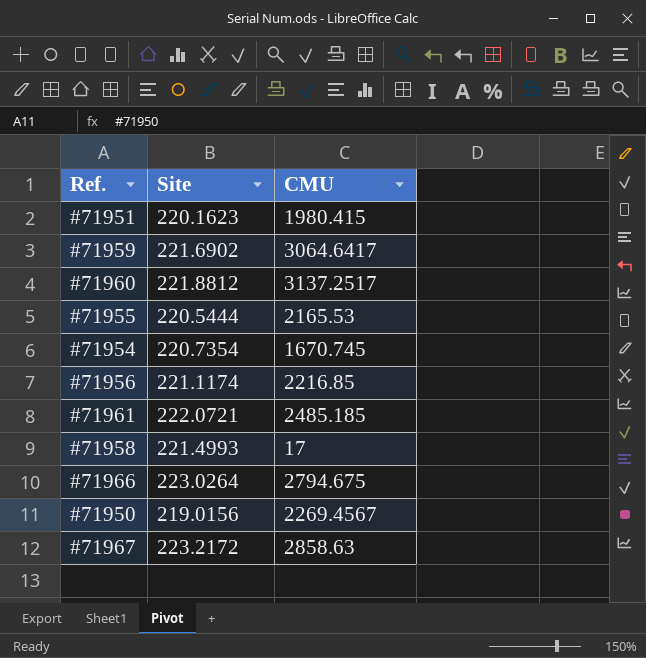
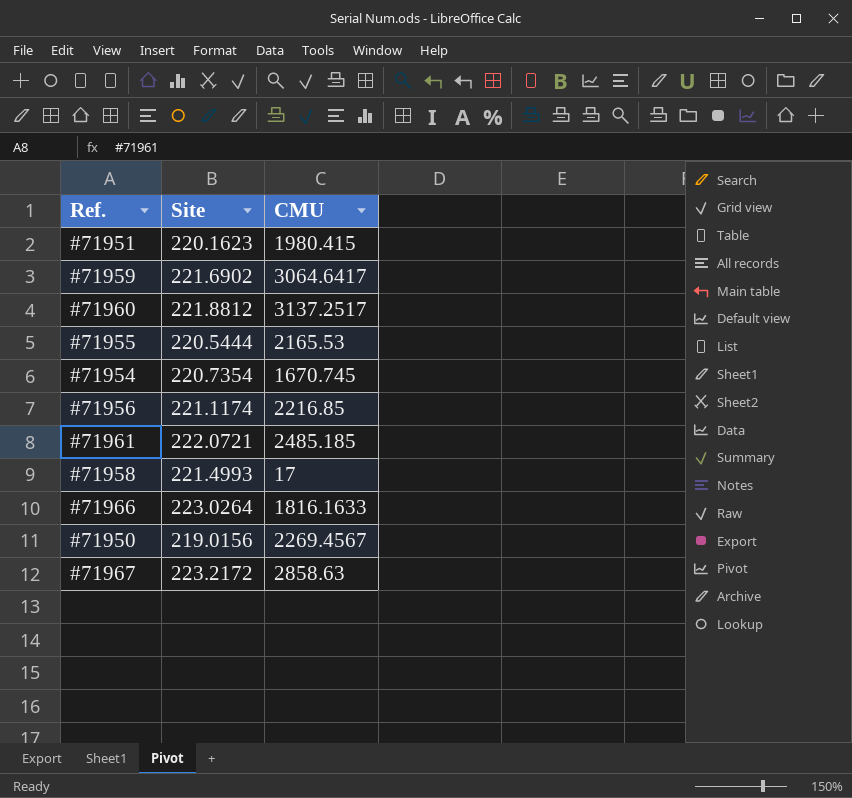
#71966 | CMU: 2794.675 -> 1816.1633

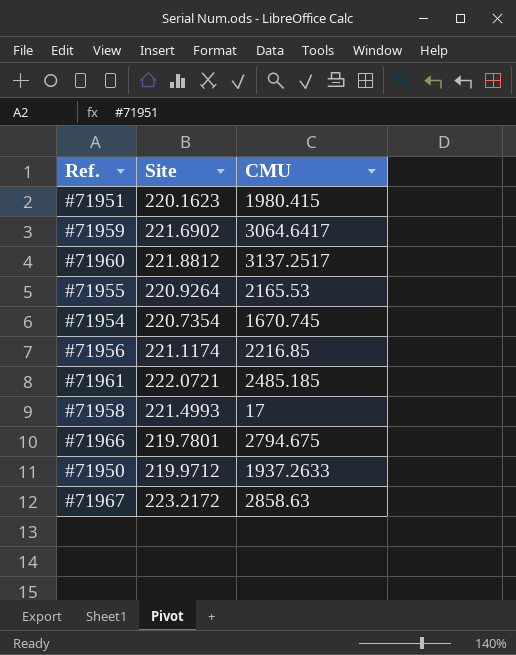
#71955 | Site: 220.5444 -> 220.9264
#71966 | Site: 223.0264 -> 219.7801
#71966 | CMU: 1816.1633 -> 2794.675
#71950 | Site: 219.0156 -> 219.9712
#71950 | CMU: 2269.4567 -> 1937.2633

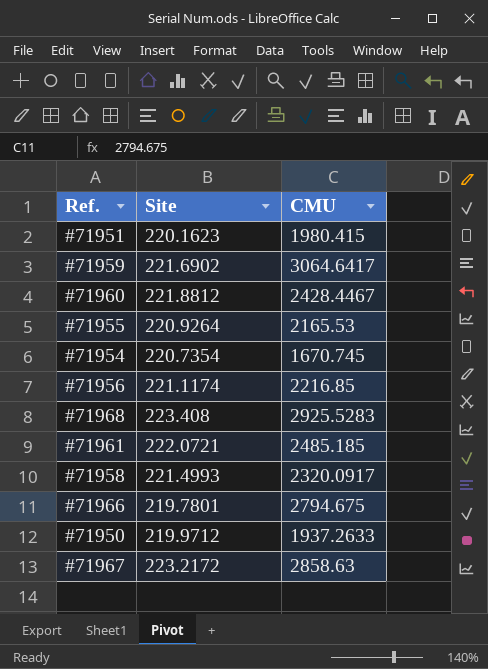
#71960 | CMU: 3137.2517 -> 2428.4467
row #71968: none -> 223.408 | 2925.5283
#71958 | CMU: 17 -> 2320.0917

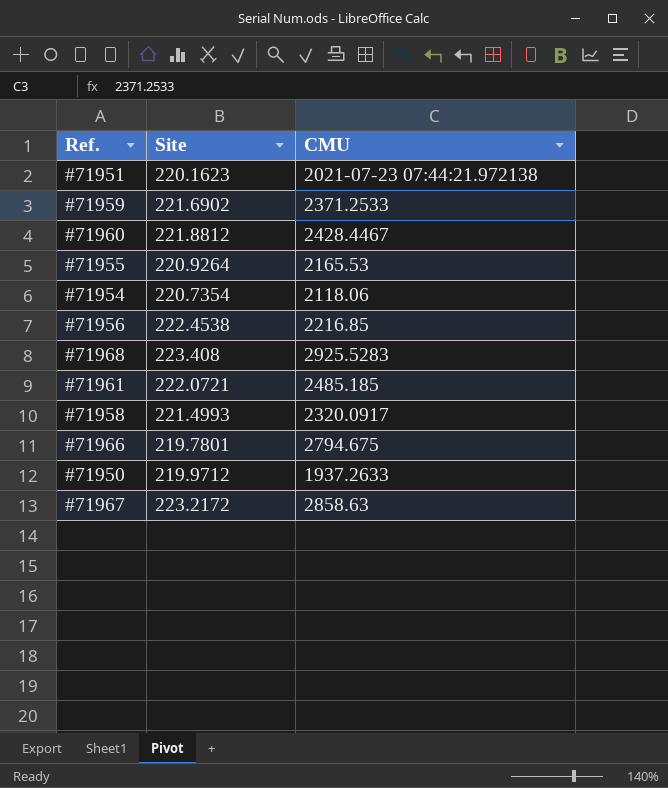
#71951 | CMU: 1980.415 -> 2021-07-23 07:44:21.972138
#71959 | CMU: 3064.6417 -> 2371.2533
#71954 | CMU: 1670.745 -> 2118.06
#71956 | Site: 221.1174 -> 222.4538

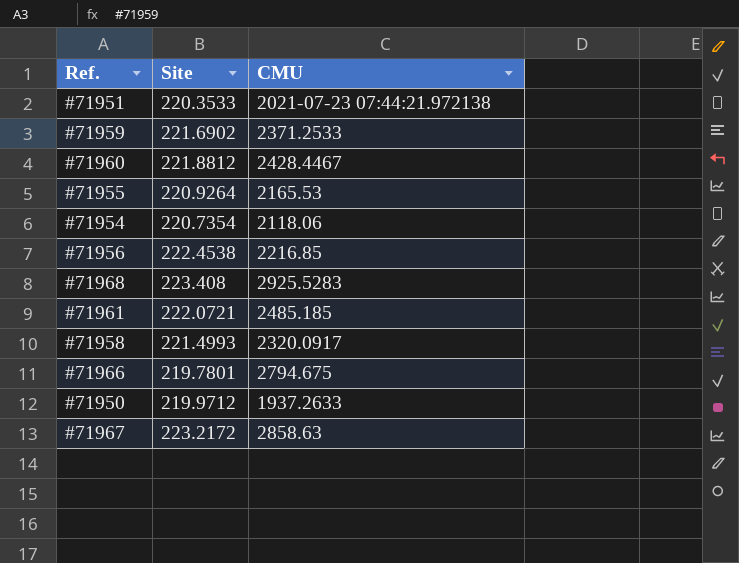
#71951 | Site: 220.1623 -> 220.3533

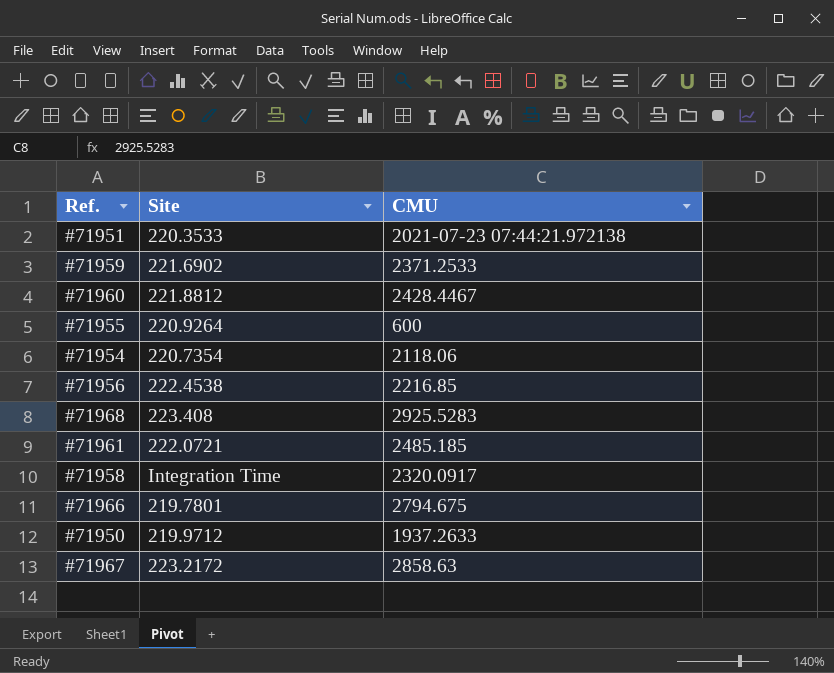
#71955 | CMU: 2165.53 -> 600
#71958 | Site: 221.4993 -> Integration Time

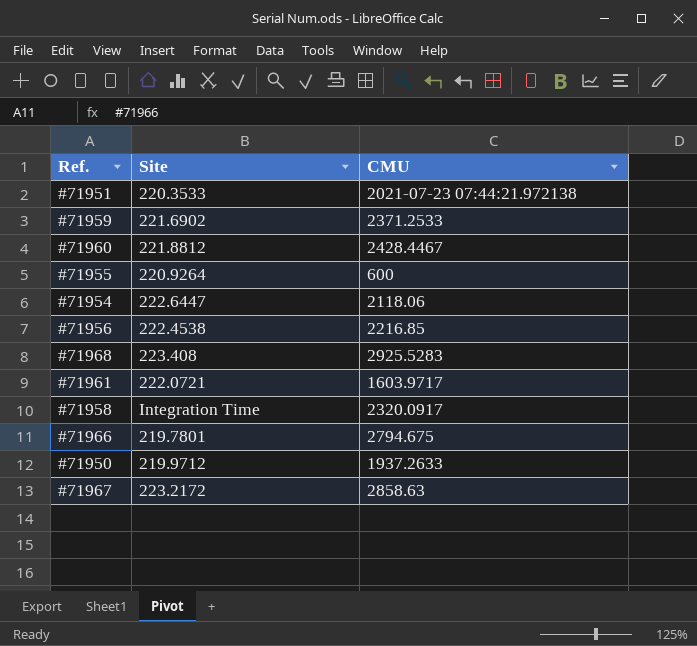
#71954 | Site: 220.7354 -> 222.6447
#71961 | CMU: 2485.185 -> 1603.9717

